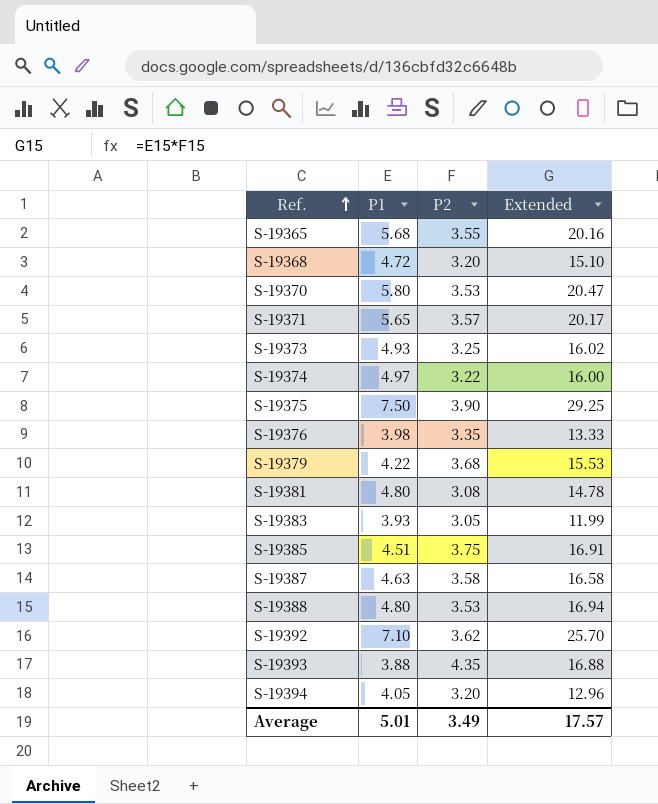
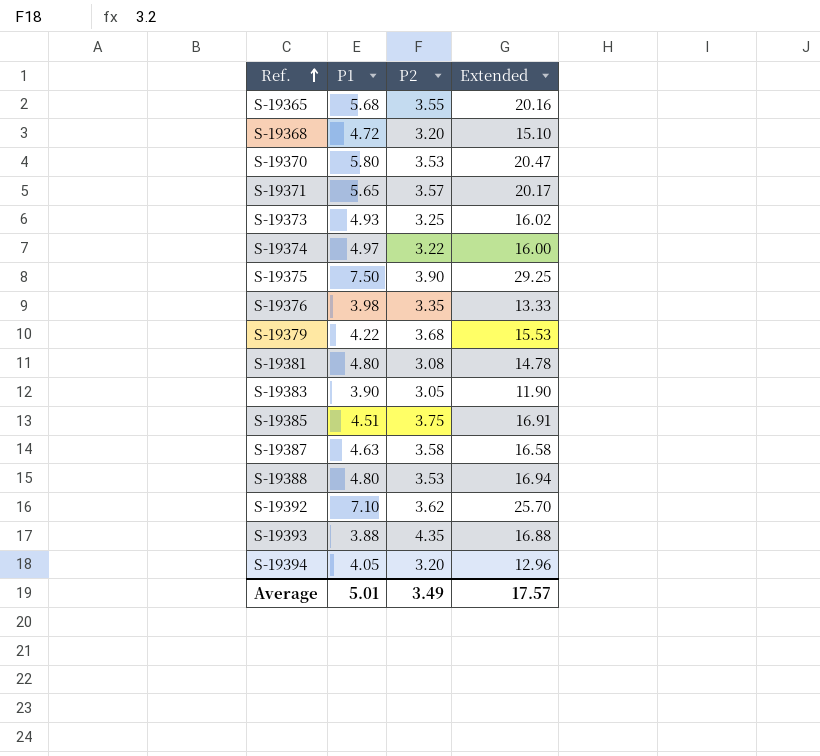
S-19383 | P1: 3.93 -> 3.90
S-19383 | Extended: 11.99 -> 11.90

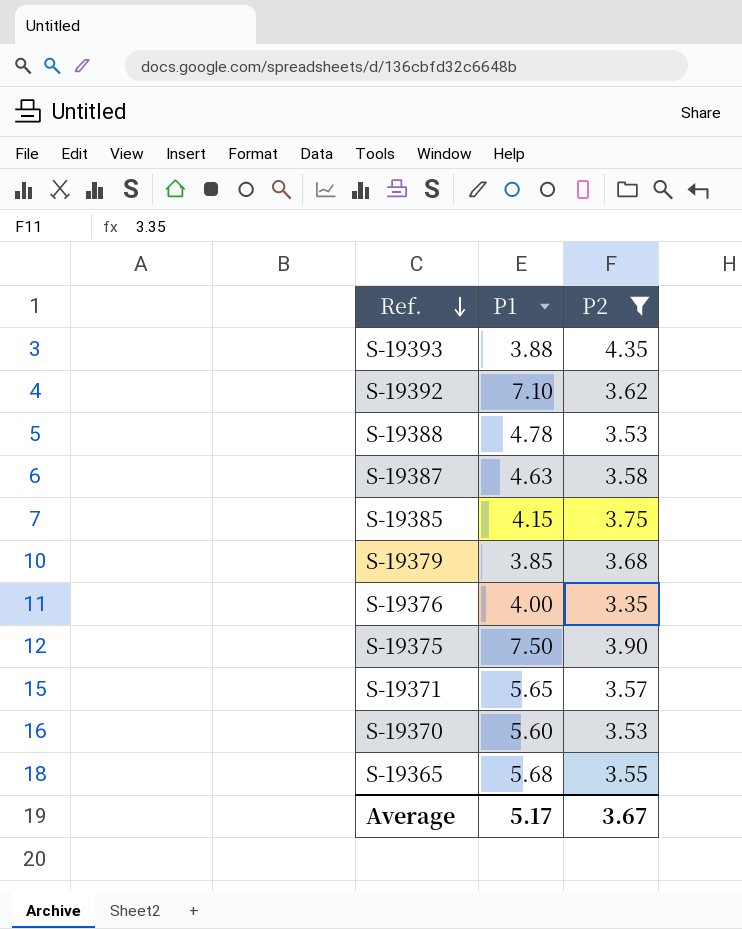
filter: none -> P2 >= 3.35
row order: Ref. ascending -> Ref. descending
column Extended | formula: [P1] * [P2] -> none
S-19388 | P1: 4.80 -> 4.78
S-19385 | P1: 4.51 -> 4.15
S-19379 | P1: 4.22 -> 3.85
S-19376 | P1: 3.98 -> 4.00
S-19370 | P1: 5.80 -> 5.60
Average | P1: 5.01 -> 5.17
Average | P2: 3.49 -> 3.67

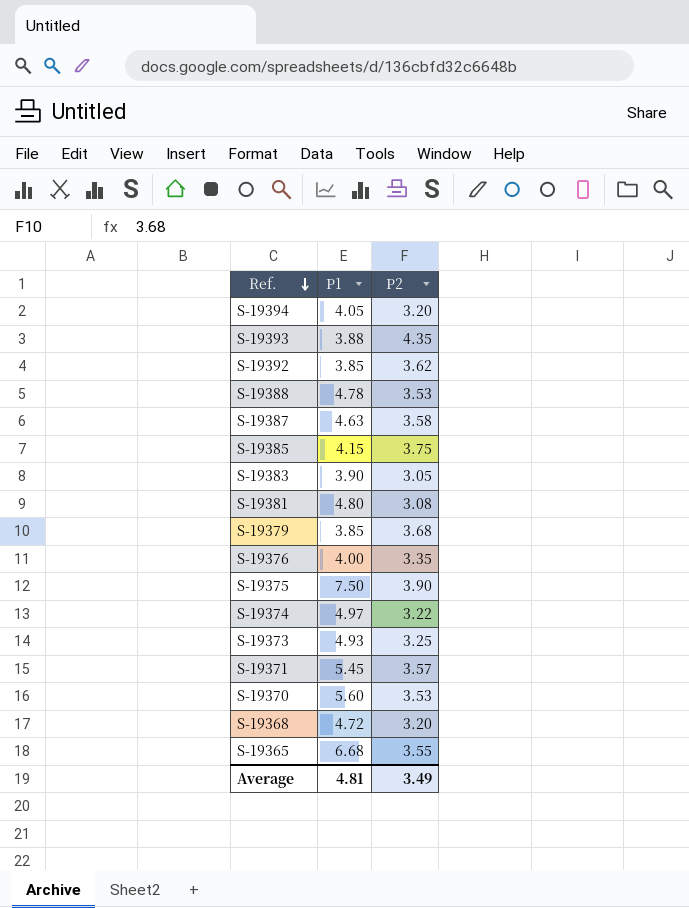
filter: P2 >= 3.35 -> none
S-19392 | P1: 7.10 -> 3.85
S-19371 | P1: 5.65 -> 5.45
S-19365 | P1: 5.68 -> 6.68
Average | P1: 5.17 -> 4.81
Average | P2: 3.67 -> 3.49

